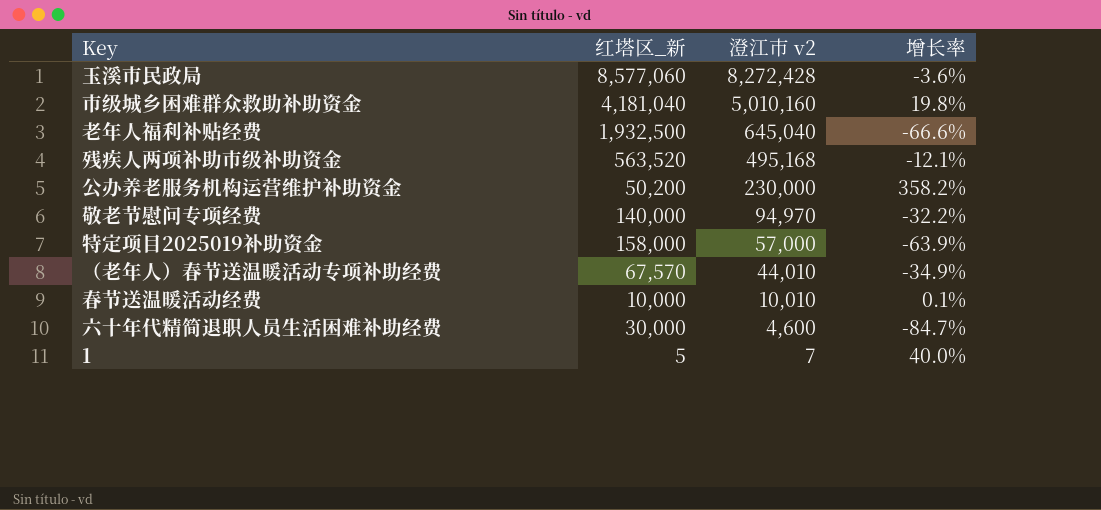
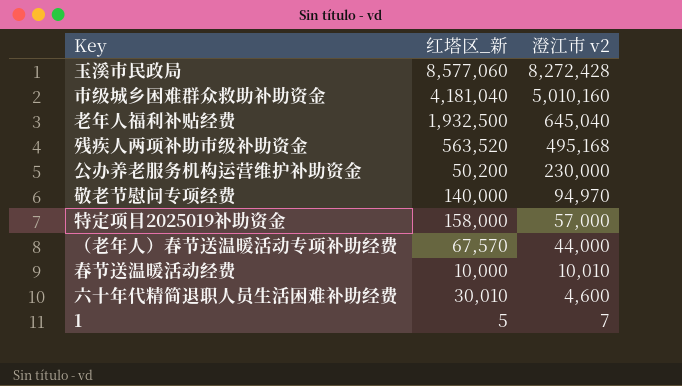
column 增长率 | formula: ([澄江市 v2] - [红塔区_新]) / [红塔区_新] -> none
（老年人）春节送温暖活动专项补助经费 | 澄江市 v2: 44,010 -> 44,000
六十年代精简退职人员生活困难补助经费 | 红塔区_新: 30,000 -> 30,010

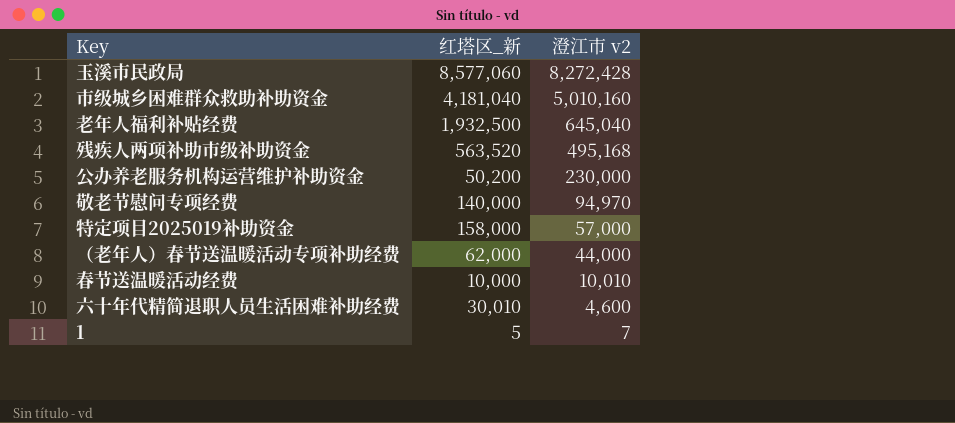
（老年人）春节送温暖活动专项补助经费 | 红塔区_新: 67,570 -> 62,000

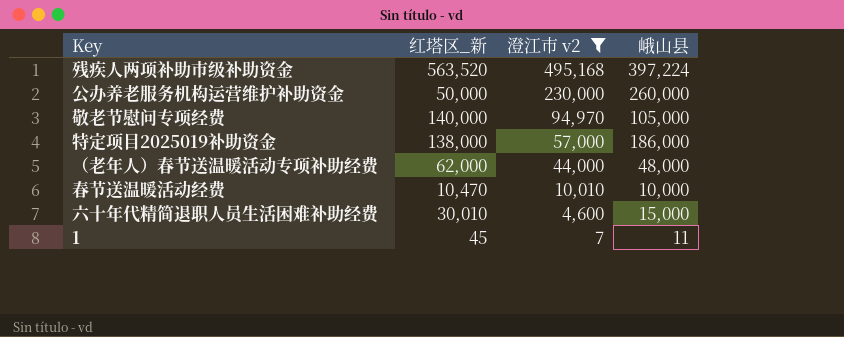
filter: none -> 澄江市 v2 <= 495,168
column 峨山县 | position: none -> 4
公办养老服务机构运营维护补助资金 | 红塔区_新: 50,200 -> 50,000
特定项目2025019补助资金 | 红塔区_新: 158,000 -> 138,000
春节送温暖活动经费 | 红塔区_新: 10,000 -> 10,470
1 | 红塔区_新: 5 -> 45

